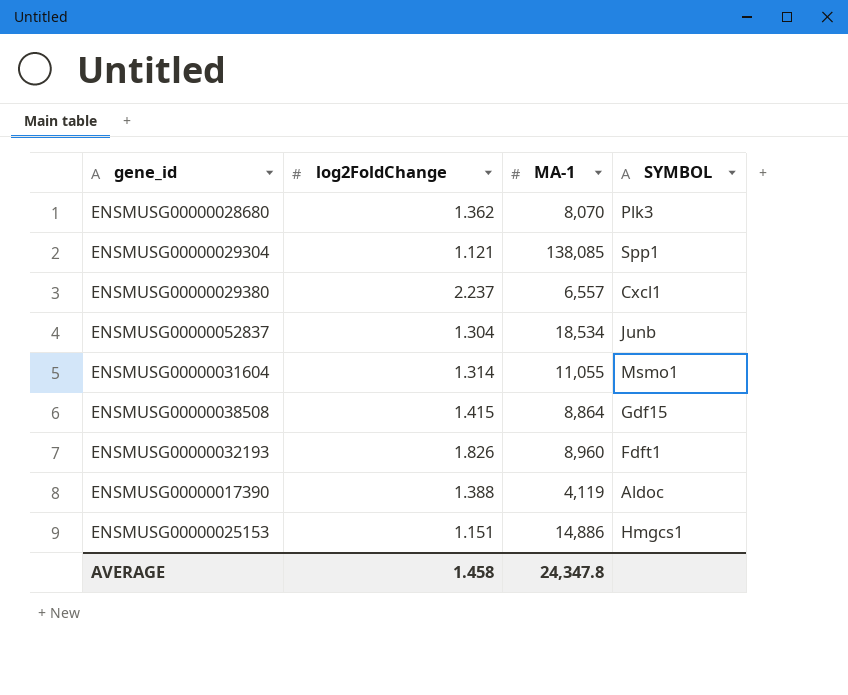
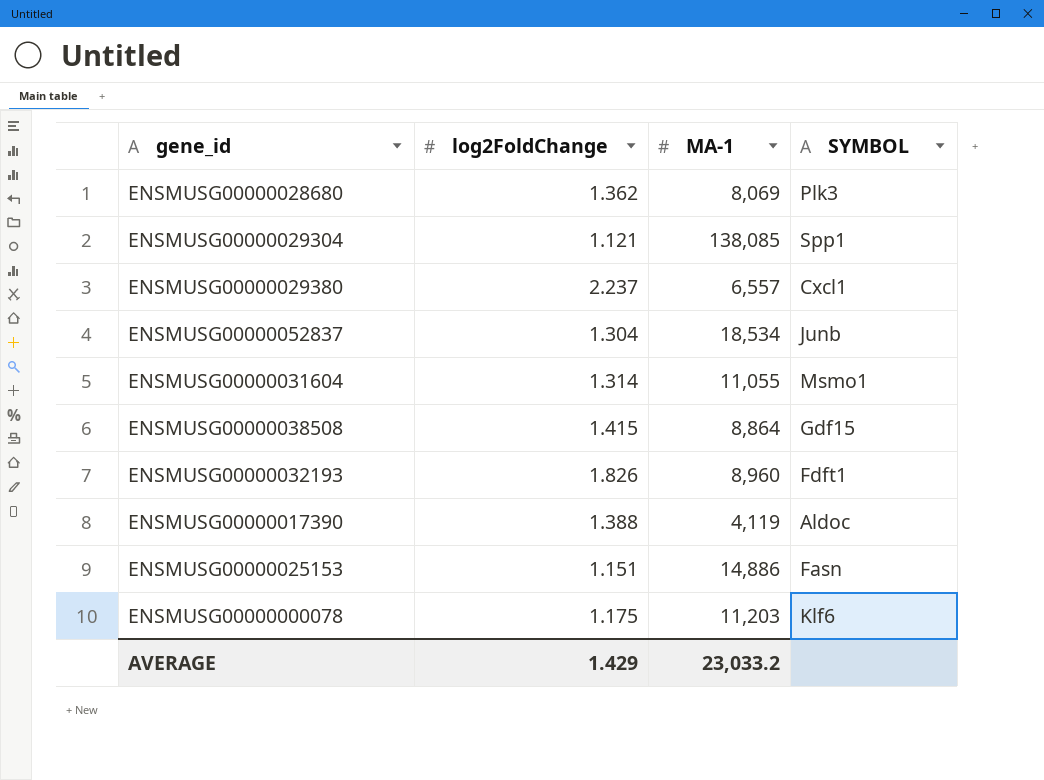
ENSMUSG00000028680 | MA-1: 8,070 -> 8,069
ENSMUSG00000025153 | SYMBOL: Hmgcs1 -> Fasn
row ENSMUSG00000000078: none -> 1.175 | 11,203 | Klf6
AVERAGE | log2FoldChange: 1.458 -> 1.429
AVERAGE | MA-1: 24,347.8 -> 23,033.2

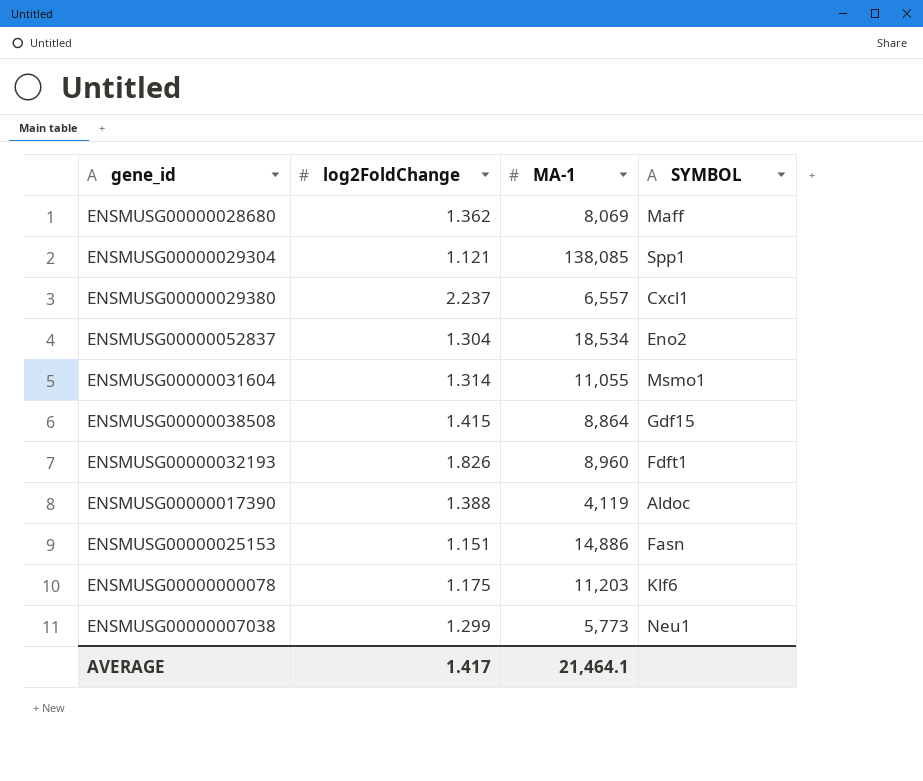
ENSMUSG00000028680 | SYMBOL: Plk3 -> Maff
ENSMUSG00000052837 | SYMBOL: Junb -> Eno2
row ENSMUSG00000007038: none -> 1.299 | 5,773 | Neu1
AVERAGE | log2FoldChange: 1.429 -> 1.417
AVERAGE | MA-1: 23,033.2 -> 21,464.1

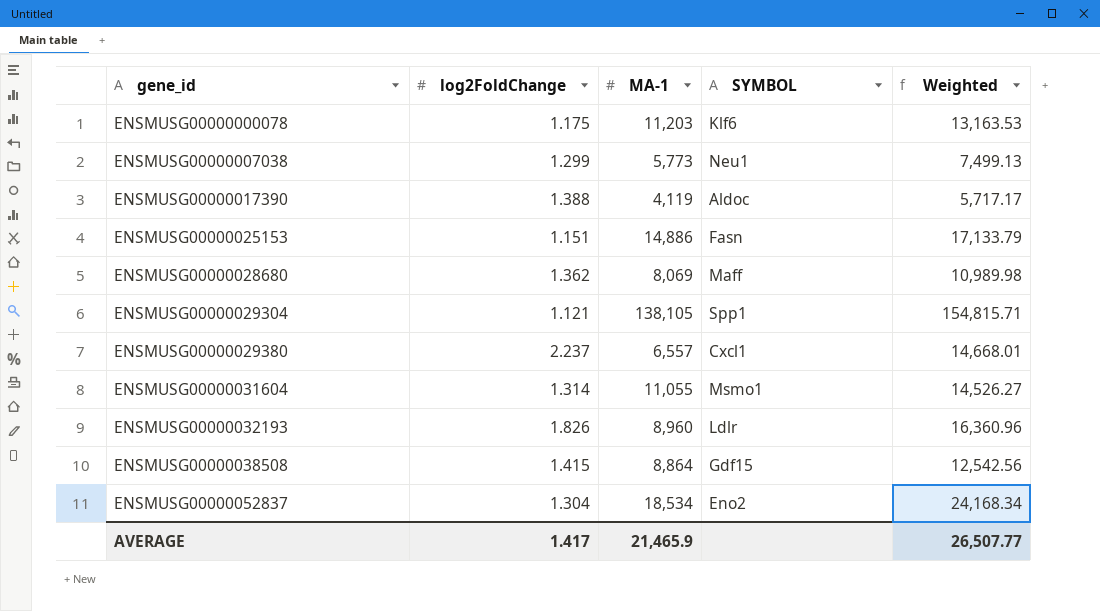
row order: none -> gene_id ascending
column Weighted | formula: none -> [log2FoldChange] * [MA-1]
ENSMUSG00000029304 | MA-1: 138,085 -> 138,105
ENSMUSG00000032193 | SYMBOL: Fdft1 -> Ldlr
AVERAGE | MA-1: 21,464.1 -> 21,465.9

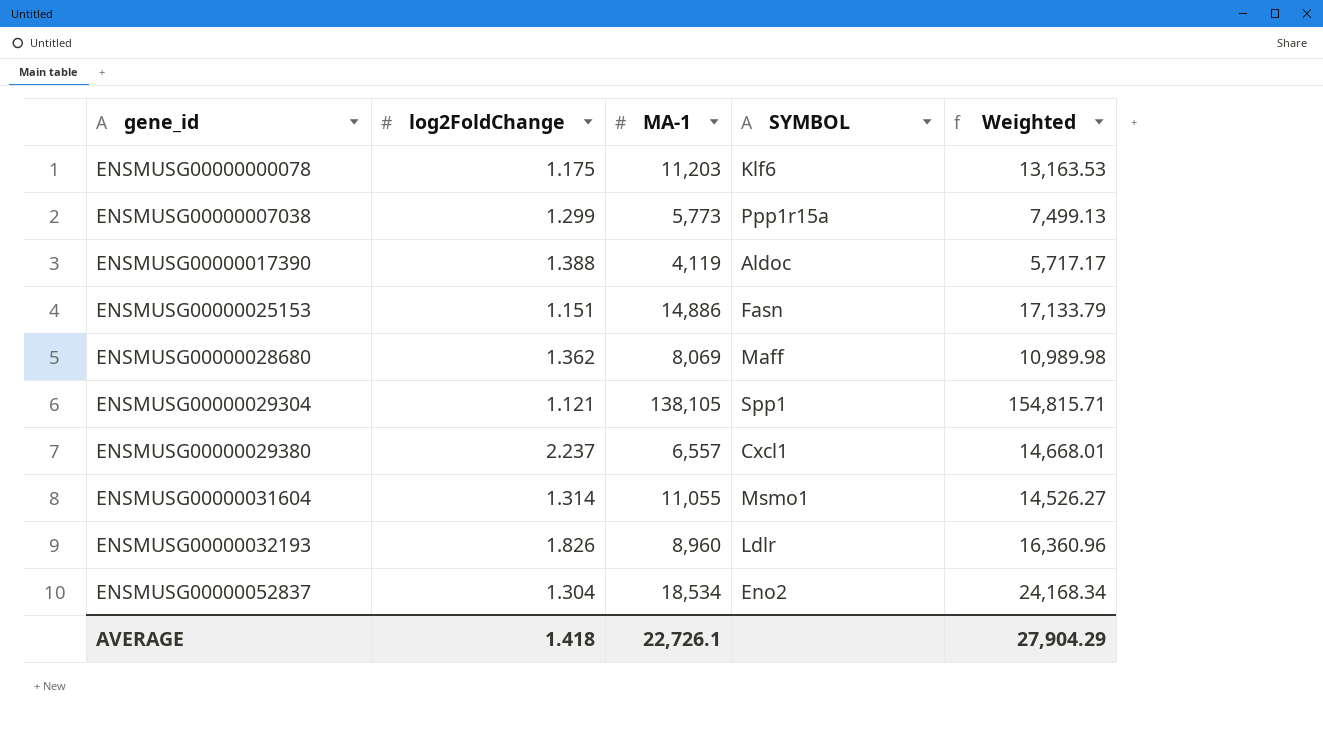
row ENSMUSG00000038508: 1.415 | 8,864 | Gdf15 | 12,542.56 -> none
ENSMUSG00000007038 | SYMBOL: Neu1 -> Ppp1r15a
AVERAGE | log2FoldChange: 1.417 -> 1.418
AVERAGE | MA-1: 21,465.9 -> 22,726.1
AVERAGE | Weighted: 26,507.77 -> 27,904.29

